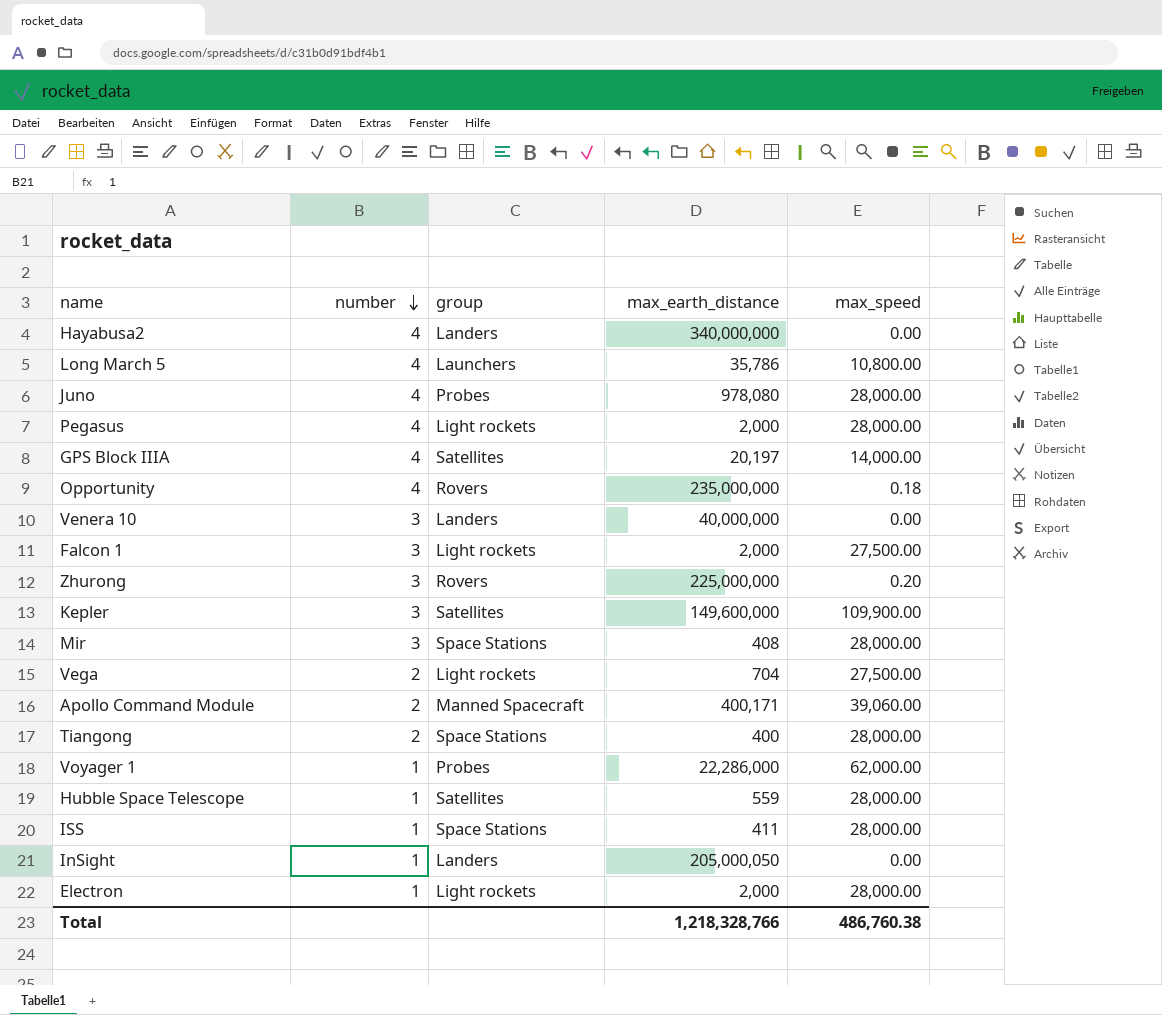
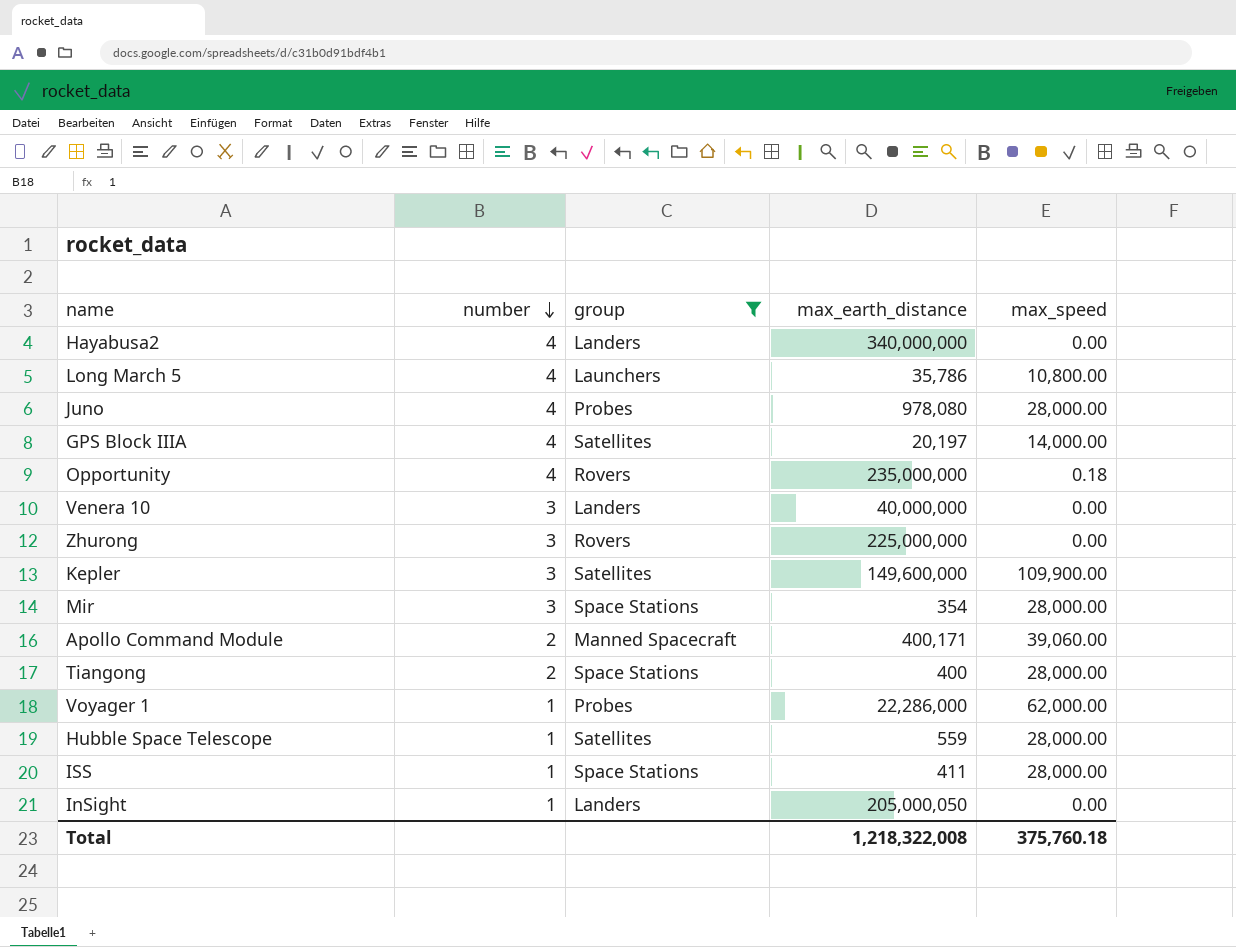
filter: none -> group != Light rockets
Zhurong | max_speed: 0.20 -> 0.00
Mir | max_earth_distance: 408 -> 354
Total | max_earth_distance: 1,218,328,766 -> 1,218,322,008
Total | max_speed: 486,760.38 -> 375,760.18

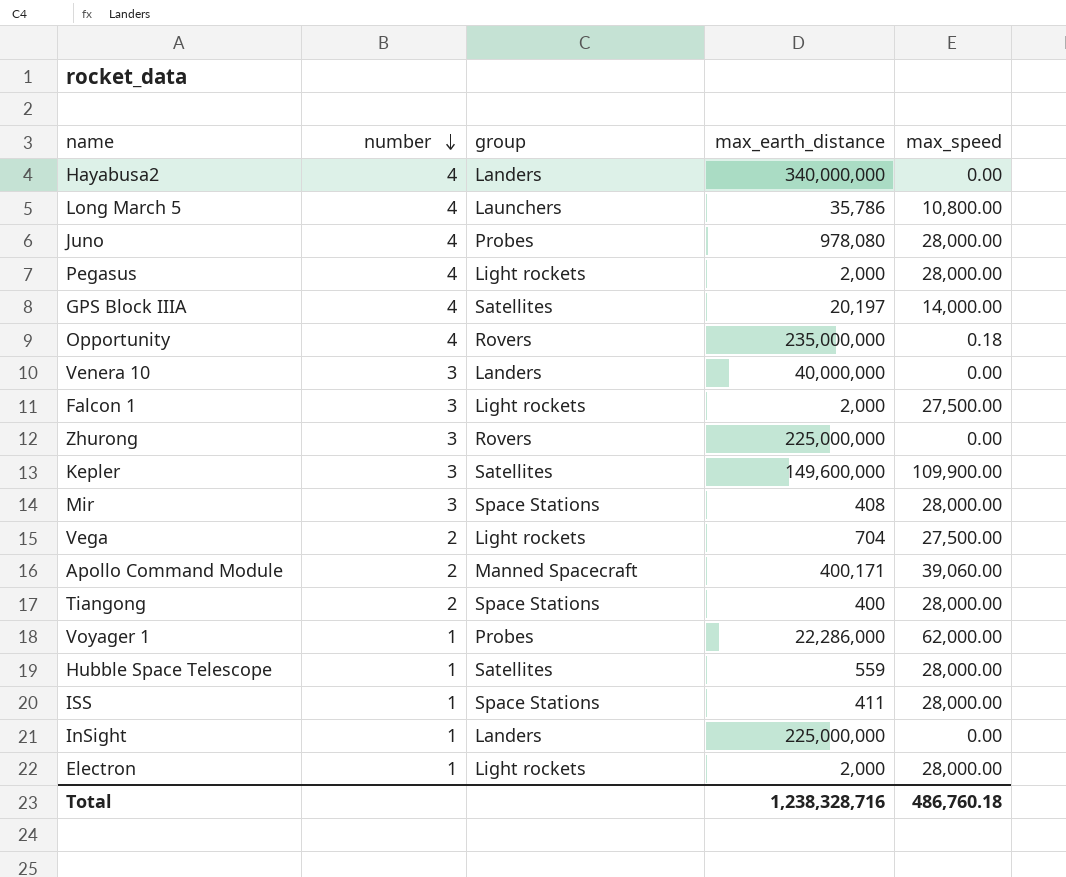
filter: group != Light rockets -> none
Mir | max_earth_distance: 354 -> 408
InSight | max_earth_distance: 205,000,050 -> 225,000,000
Total | max_earth_distance: 1,218,322,008 -> 1,238,328,716
Total | max_speed: 375,760.18 -> 486,760.18

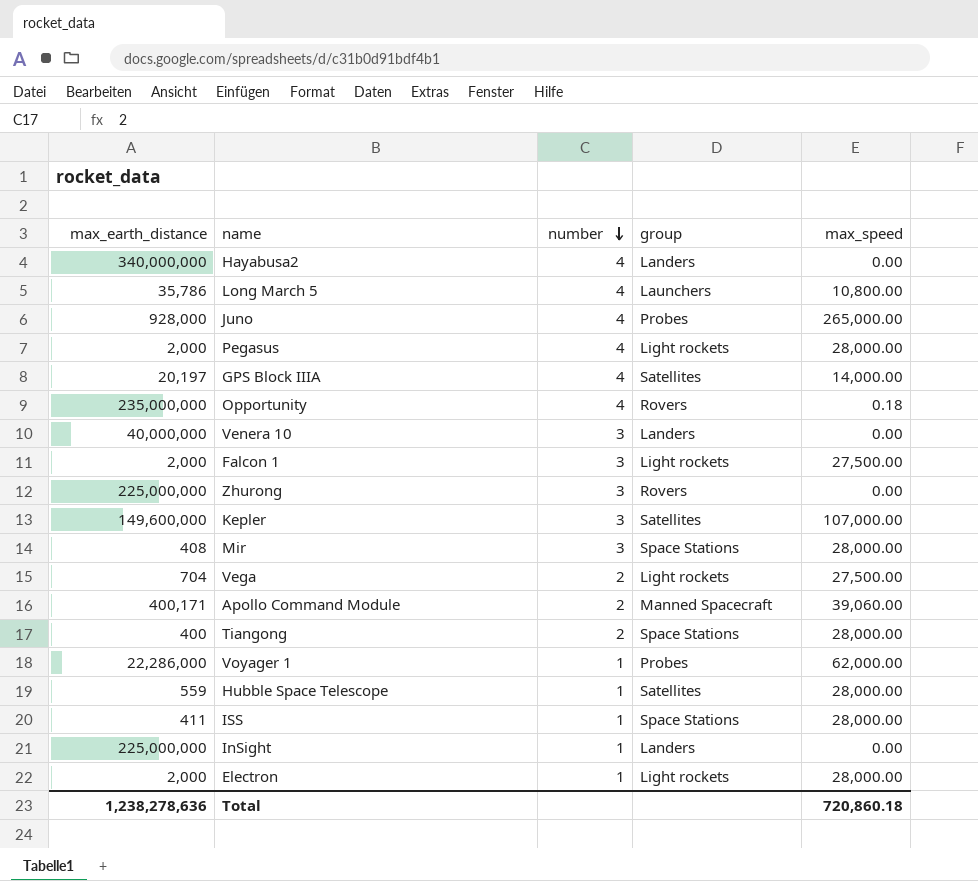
column max_earth_distance | position: 4 -> 1
Juno | max_earth_distance: 978,080 -> 928,000
Juno | max_speed: 28,000.00 -> 265,000.00
Kepler | max_speed: 109,900.00 -> 107,000.00
Total | max_earth_distance: 1,238,328,716 -> 1,238,278,636
Total | max_speed: 486,760.18 -> 720,860.18

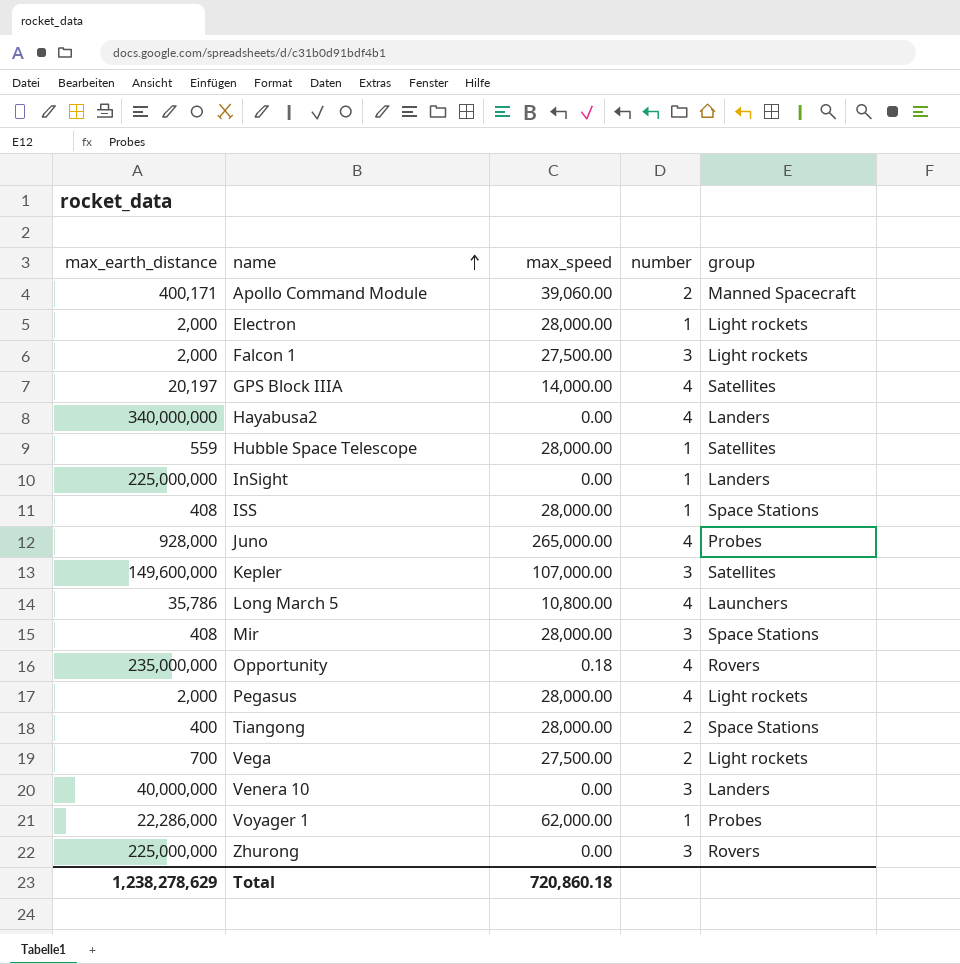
row order: number descending -> name ascending
column max_speed | position: 5 -> 3
ISS | max_earth_distance: 411 -> 408
Vega | max_earth_distance: 704 -> 700
Total | max_earth_distance: 1,238,278,636 -> 1,238,278,629

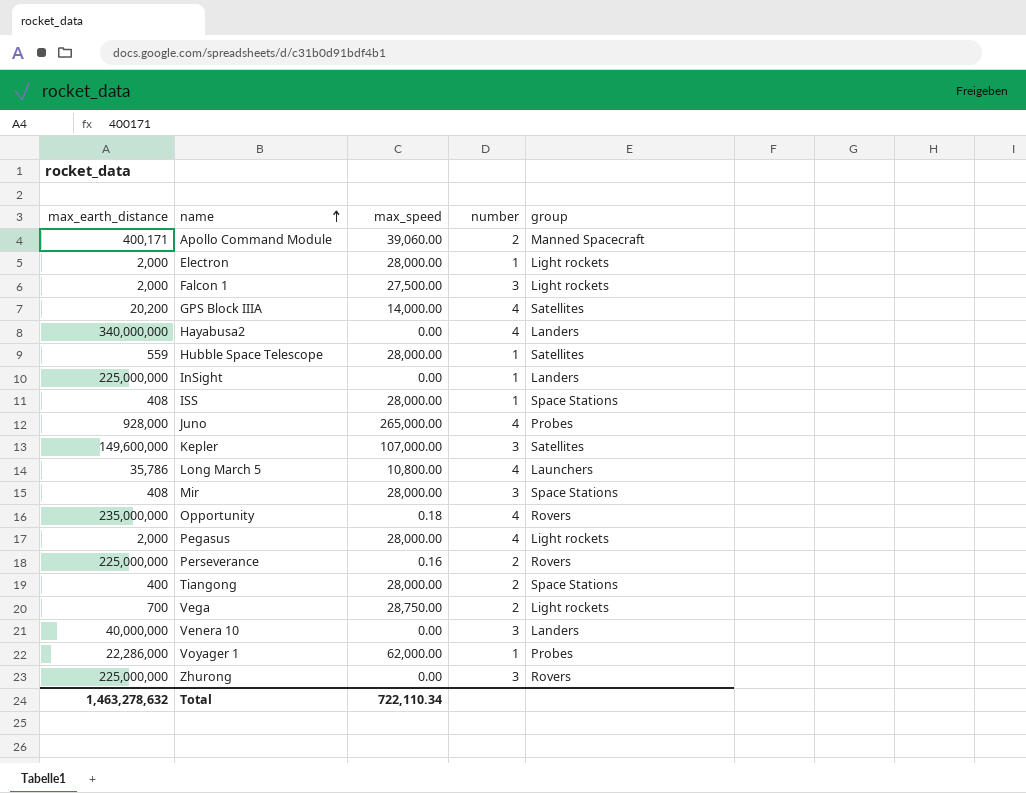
GPS Block IIIA | max_earth_distance: 20,197 -> 20,200
row Perseverance: none -> 225,000,000 | 0.16 | 2 | Rovers
Vega | max_speed: 27,500.00 -> 28,750.00
Total | max_earth_distance: 1,238,278,629 -> 1,463,278,632
Total | max_speed: 720,860.18 -> 722,110.34

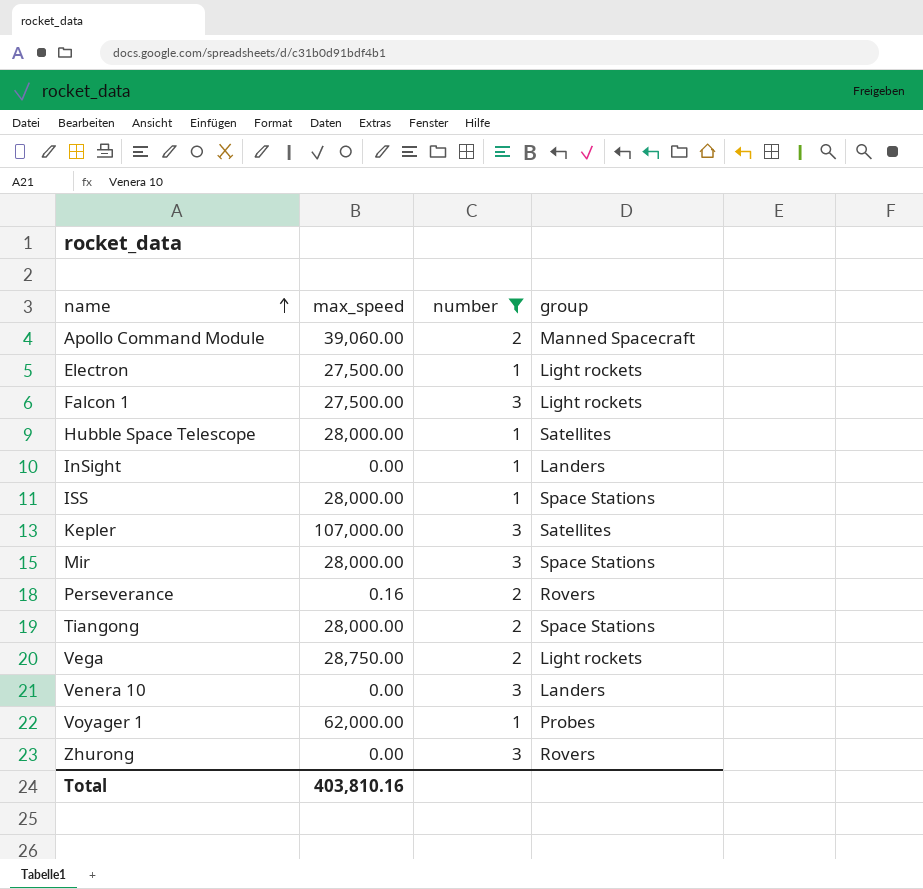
filter: none -> number != 4
column max_earth_distance | position: 1 -> none
Electron | max_speed: 28,000.00 -> 27,500.00
Total | max_speed: 722,110.34 -> 403,810.16

